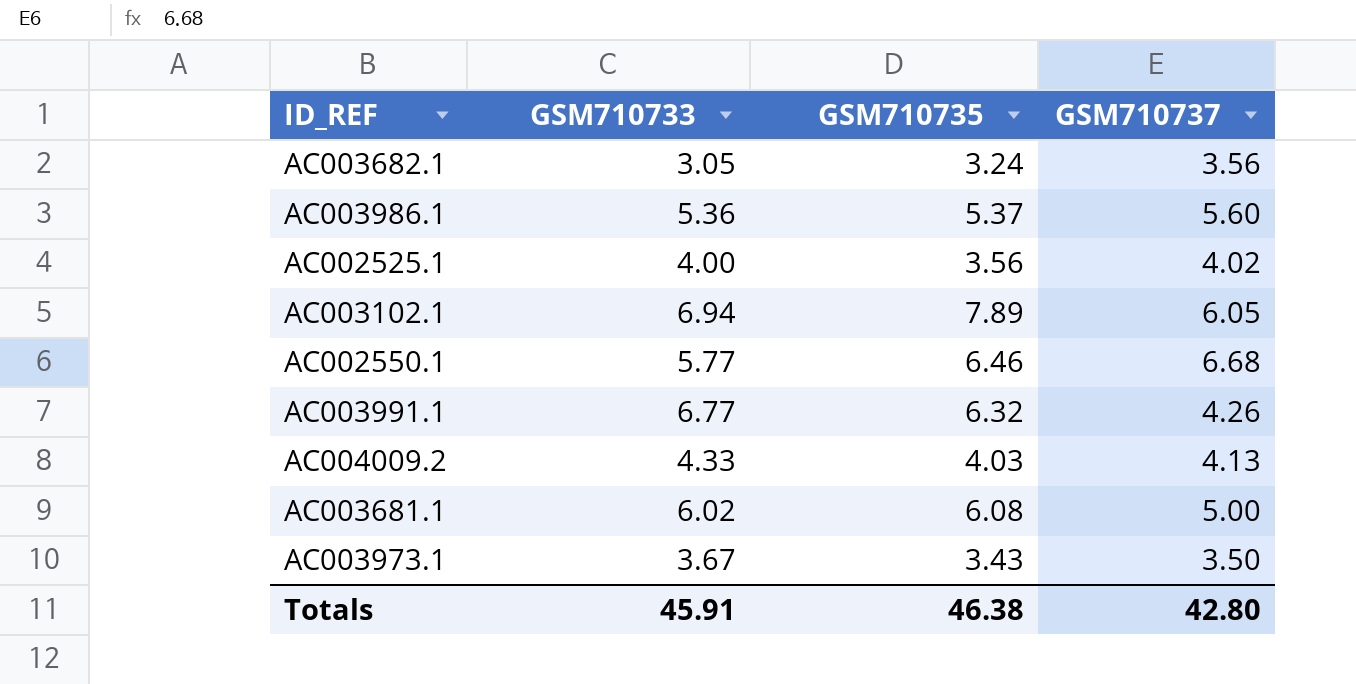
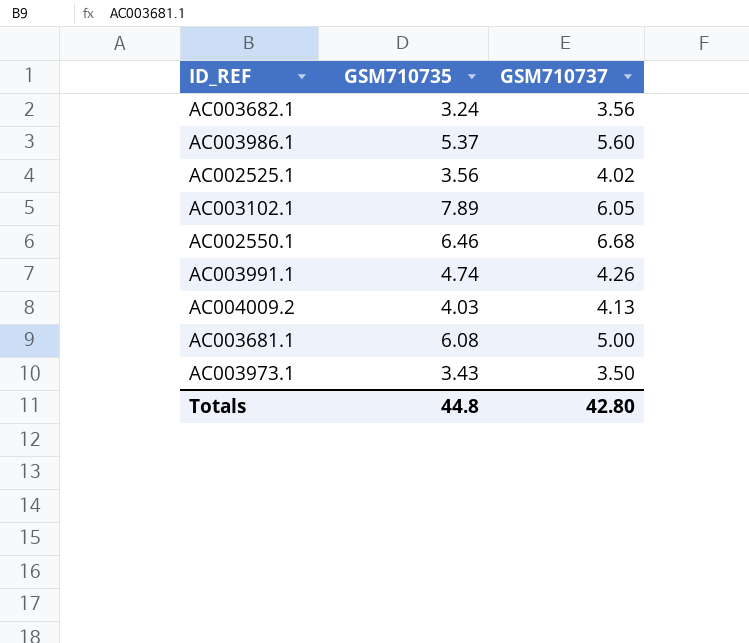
column GSM710733 | position: 2 -> none
AC003991.1 | GSM710735: 6.32 -> 4.74
Totals | GSM710735: 46.38 -> 44.8

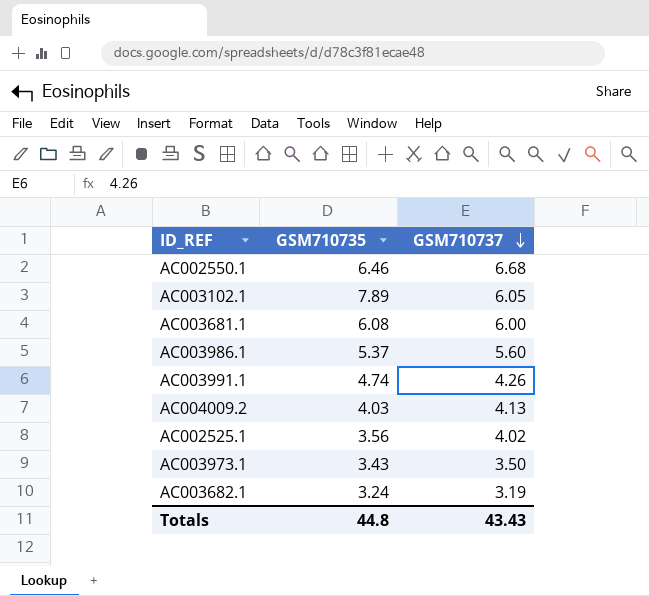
row order: none -> GSM710737 descending
AC003681.1 | GSM710737: 5.00 -> 6.00
AC003682.1 | GSM710737: 3.56 -> 3.19
Totals | GSM710737: 42.80 -> 43.43

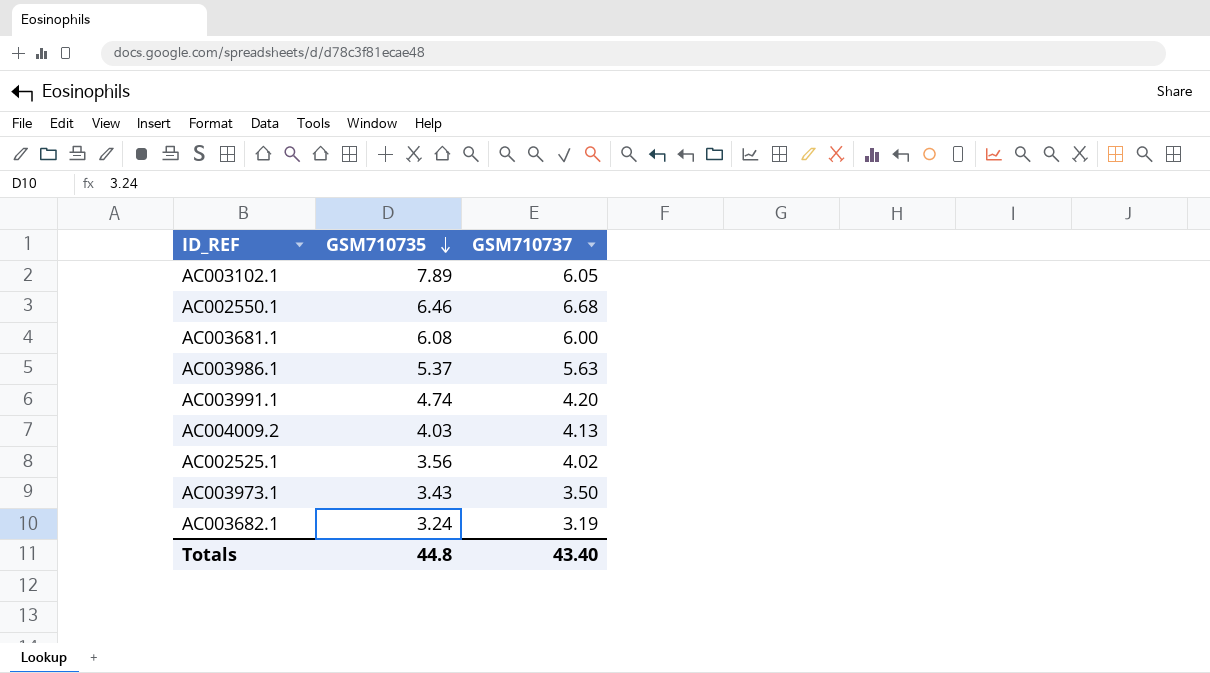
row order: GSM710737 descending -> GSM710735 descending
AC003986.1 | GSM710737: 5.60 -> 5.63
AC003991.1 | GSM710737: 4.26 -> 4.20
Totals | GSM710737: 43.43 -> 43.40

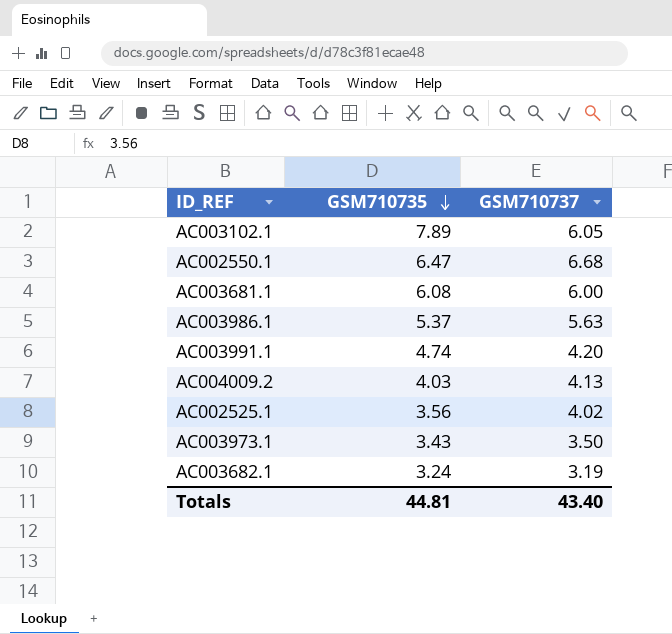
AC002550.1 | GSM710735: 6.46 -> 6.47
Totals | GSM710735: 44.8 -> 44.81

